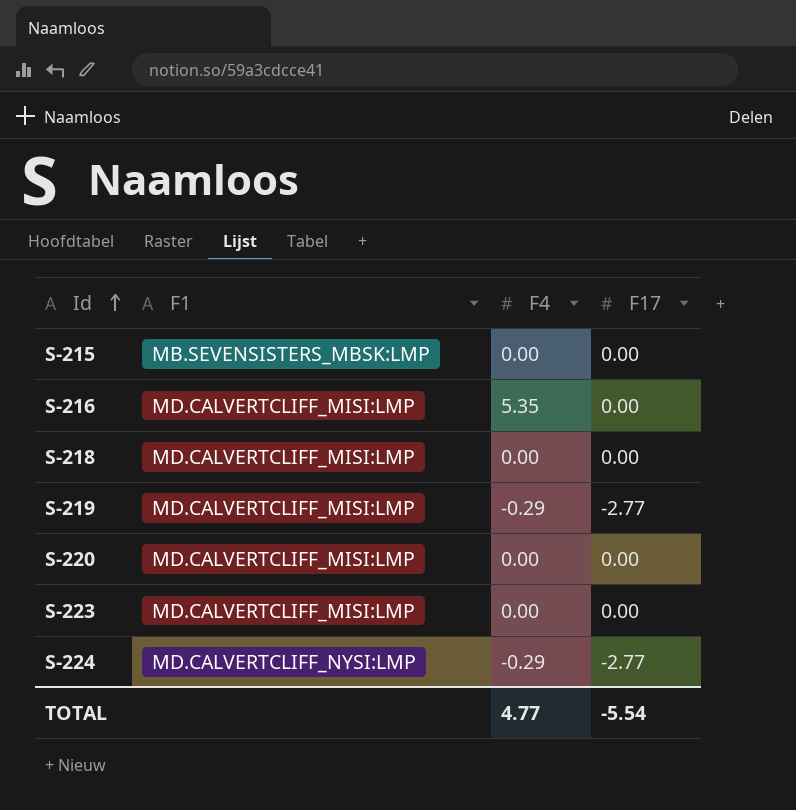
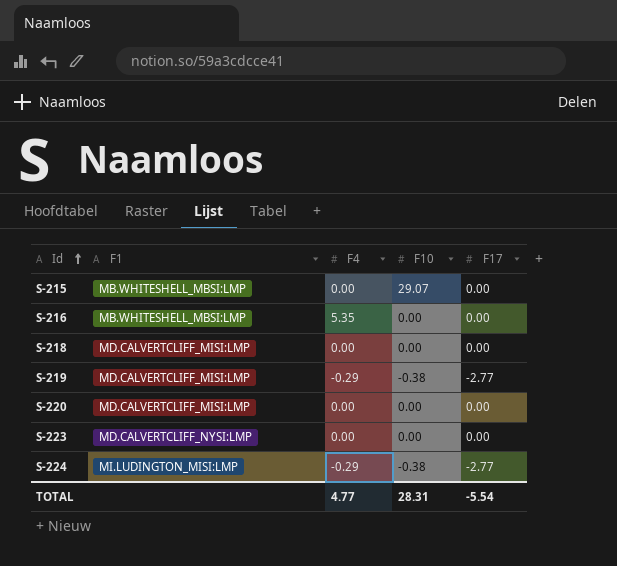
column F10 | position: none -> 4
S-215 | F1: MB.SEVENSISTERS_MBSK:LMP -> MB.WHITESHELL_MBSI:LMP
S-216 | F1: MD.CALVERTCLIFF_MISI:LMP -> MB.WHITESHELL_MBSI:LMP
S-223 | F1: MD.CALVERTCLIFF_MISI:LMP -> MD.CALVERTCLIFF_NYSI:LMP
S-224 | F1: MD.CALVERTCLIFF_NYSI:LMP -> MI.LUDINGTON_MISI:LMP

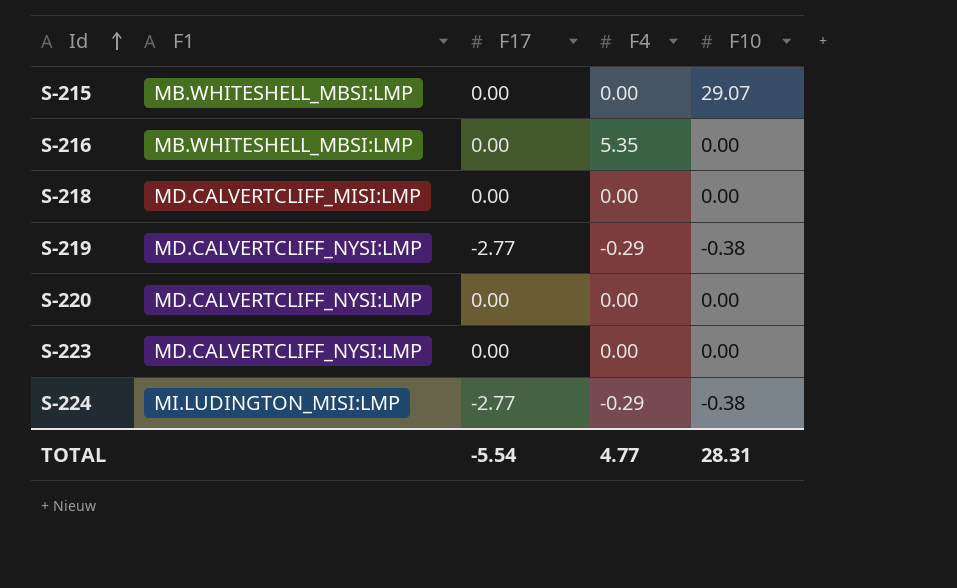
column F17 | position: 5 -> 3
S-219 | F1: MD.CALVERTCLIFF_MISI:LMP -> MD.CALVERTCLIFF_NYSI:LMP
S-220 | F1: MD.CALVERTCLIFF_MISI:LMP -> MD.CALVERTCLIFF_NYSI:LMP

